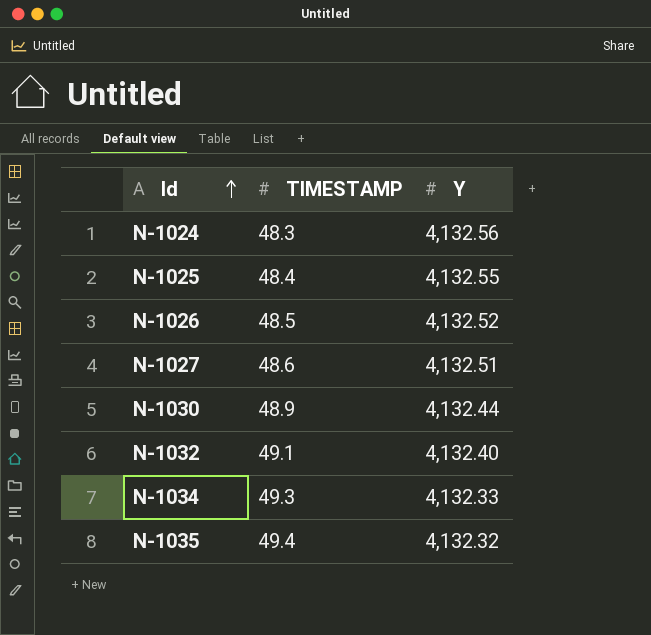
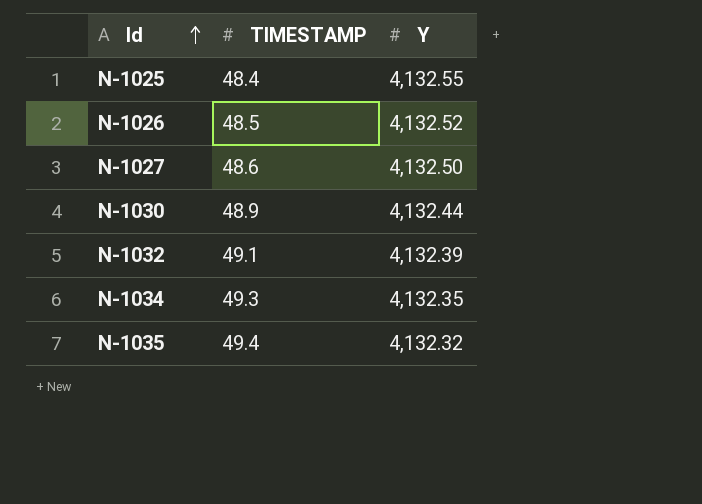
row N-1024: 48.3 | 4,132.56 -> none
N-1027 | Y: 4,132.51 -> 4,132.50
N-1032 | Y: 4,132.40 -> 4,132.39
N-1034 | Y: 4,132.33 -> 4,132.35

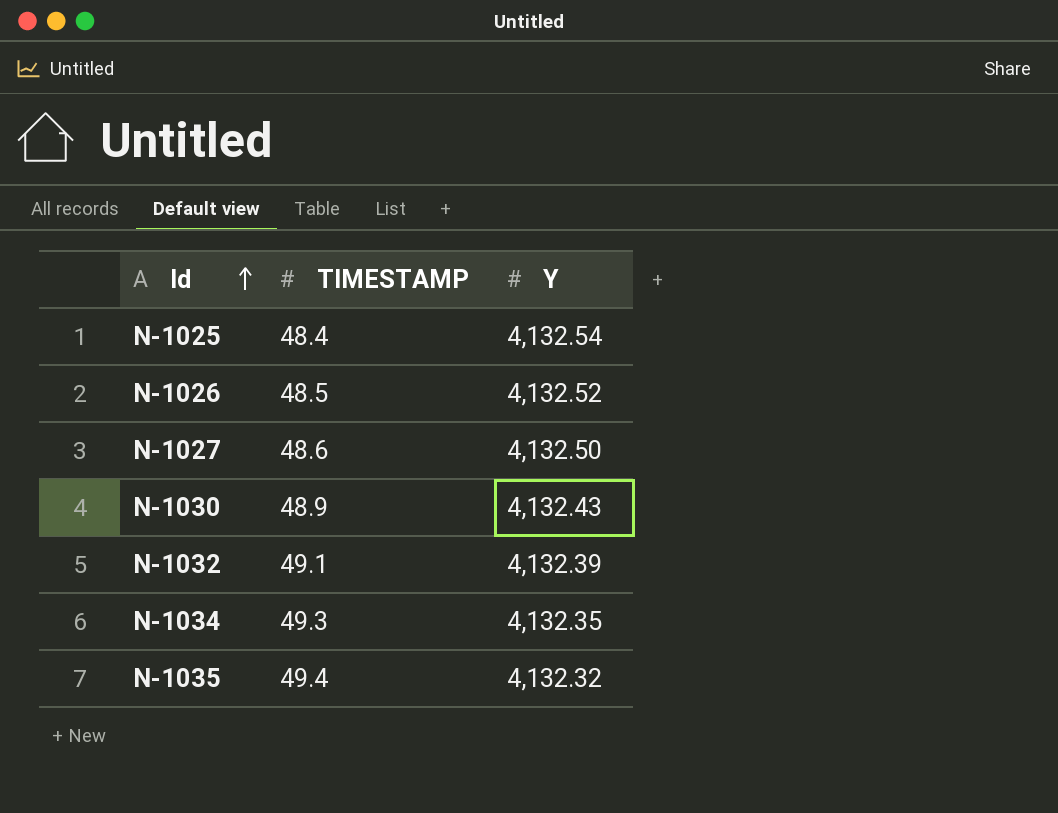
N-1025 | Y: 4,132.55 -> 4,132.54
N-1030 | Y: 4,132.44 -> 4,132.43

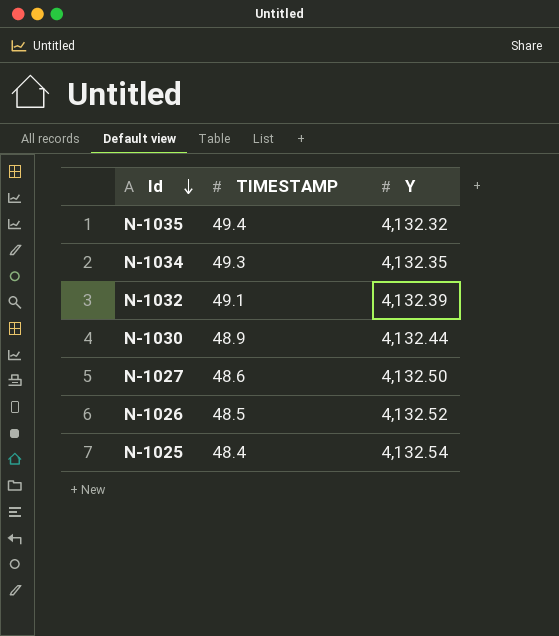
row order: Id ascending -> Id descending
N-1030 | Y: 4,132.43 -> 4,132.44

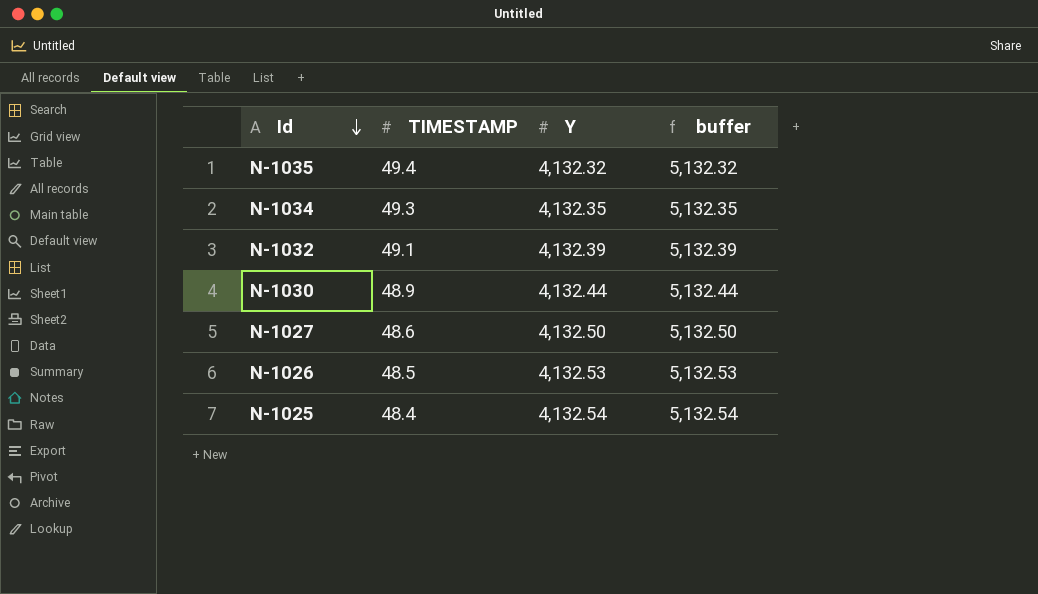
column buffer | formula: none -> [Y] + 1000
N-1026 | Y: 4,132.52 -> 4,132.53

